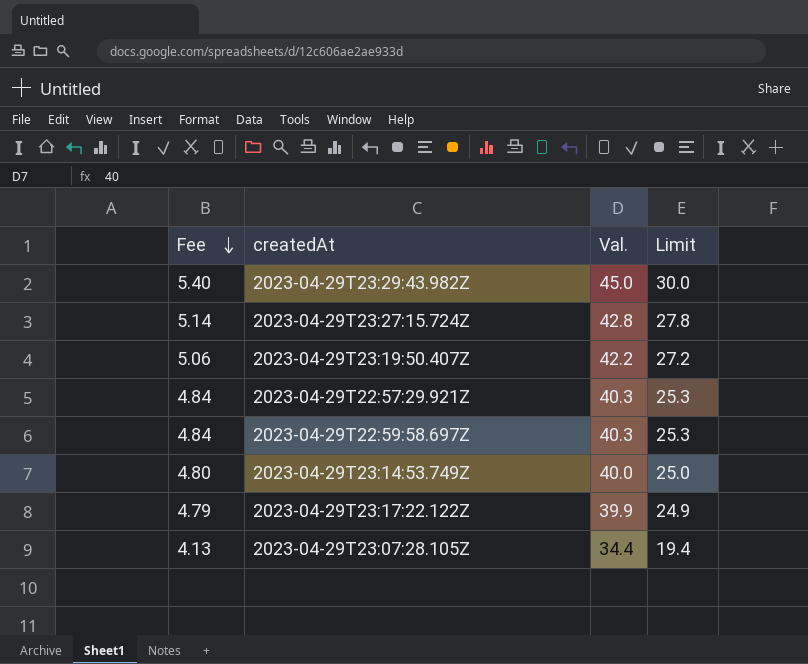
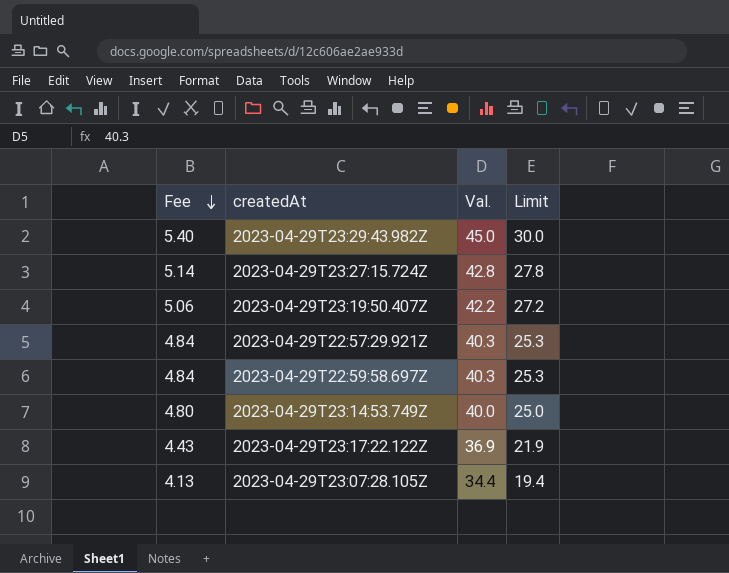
2023-04-29T23:17:22.122Z | Fee: 4.79 -> 4.43
2023-04-29T23:17:22.122Z | Val.: 39.9 -> 36.9
2023-04-29T23:17:22.122Z | Limit: 24.9 -> 21.9

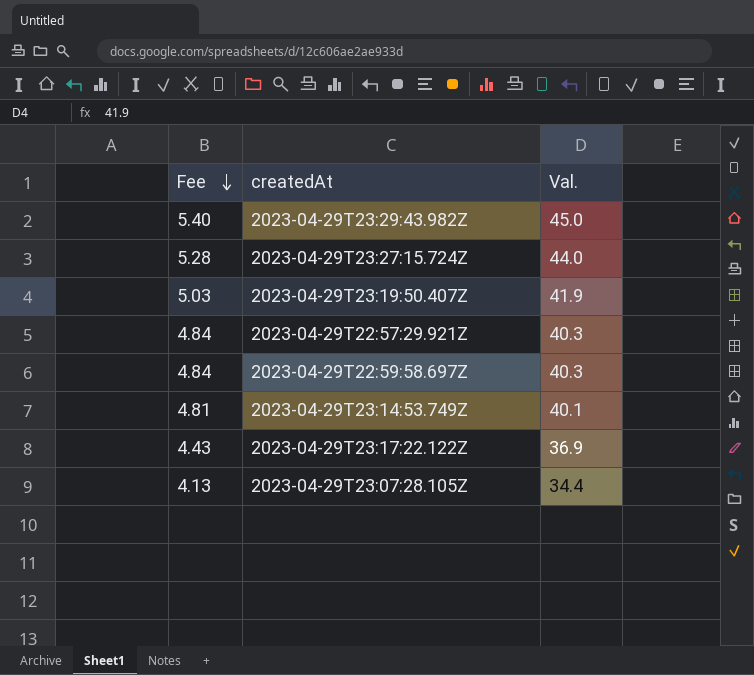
column Limit | formula: [Val.] - 15 -> none
2023-04-29T23:27:15.724Z | Fee: 5.14 -> 5.28
2023-04-29T23:27:15.724Z | Val.: 42.8 -> 44.0
2023-04-29T23:19:50.407Z | Fee: 5.06 -> 5.03
2023-04-29T23:19:50.407Z | Val.: 42.2 -> 41.9
2023-04-29T23:14:53.749Z | Fee: 4.80 -> 4.81
2023-04-29T23:14:53.749Z | Val.: 40.0 -> 40.1

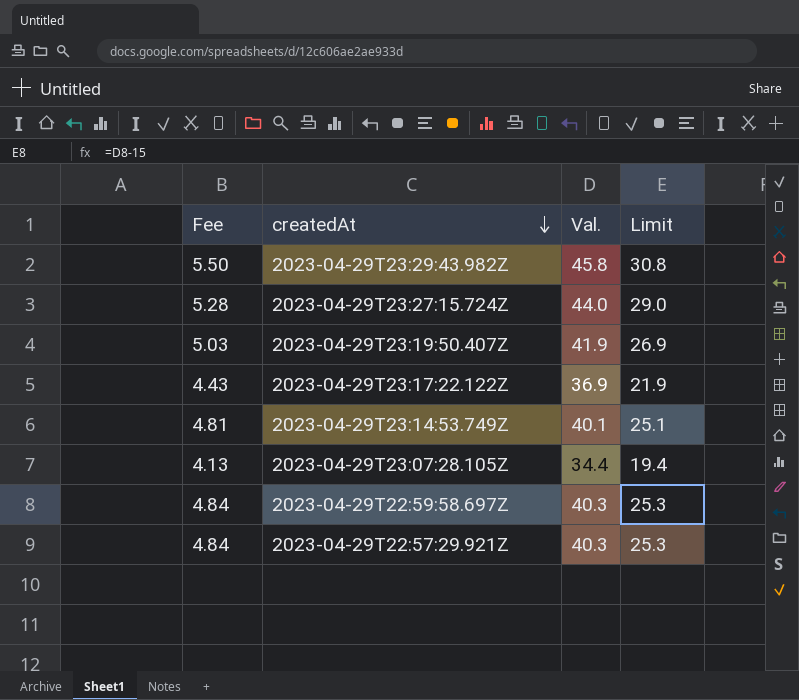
row order: Fee descending -> createdAt descending
column Limit | formula: none -> [Val.] - 15
2023-04-29T23:29:43.982Z | Fee: 5.40 -> 5.50
2023-04-29T23:29:43.982Z | Val.: 45.0 -> 45.8

